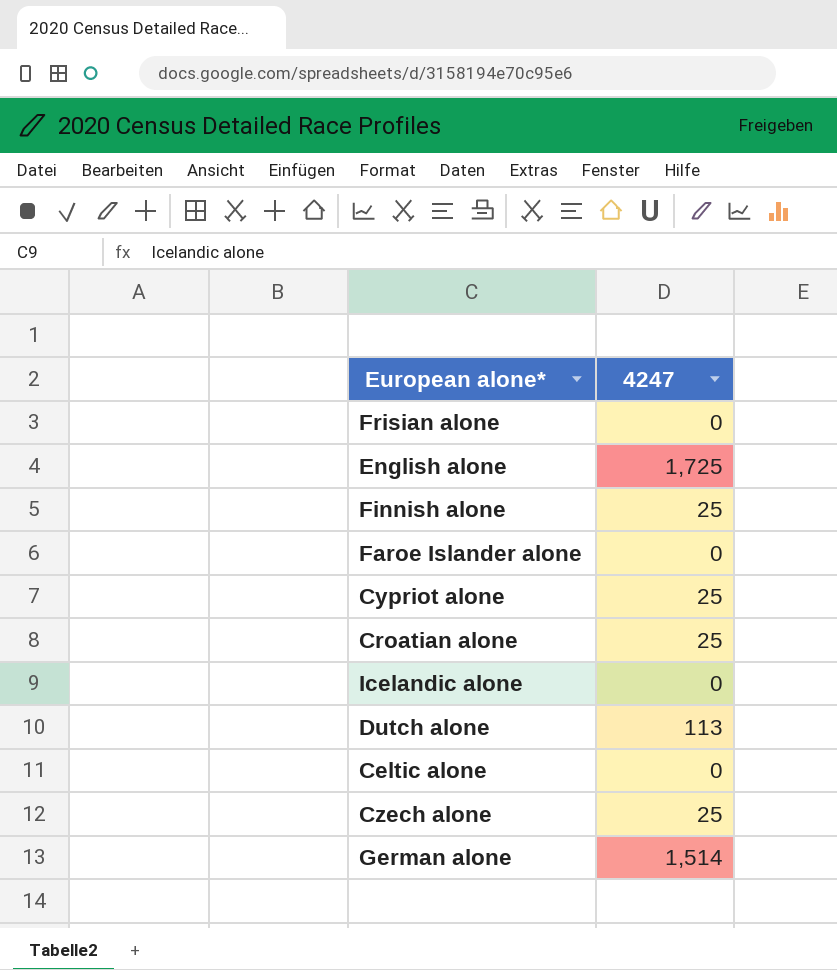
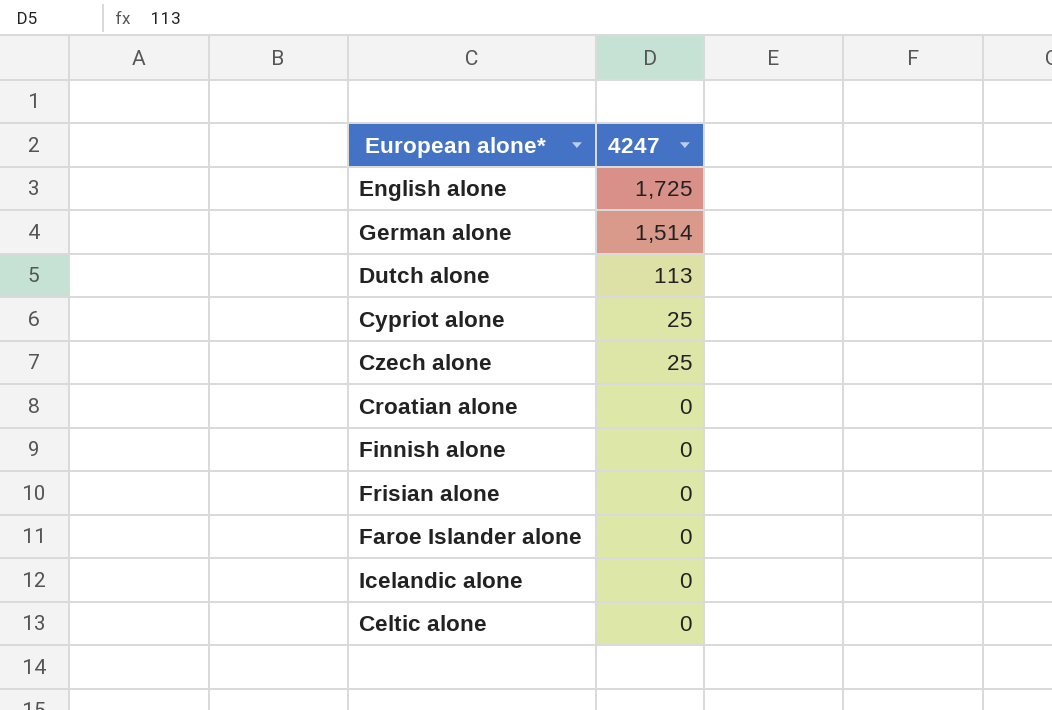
row order: none -> 4247 descending
Croatian alone | 4247: 25 -> 0
Finnish alone | 4247: 25 -> 0

